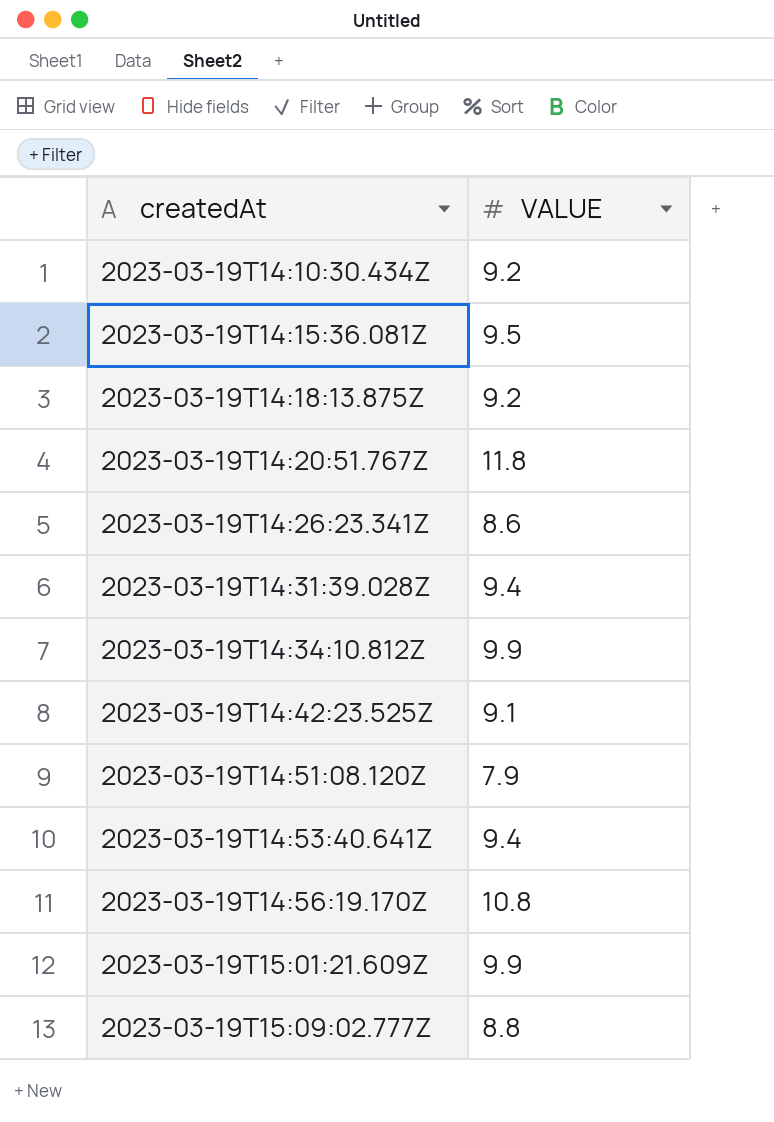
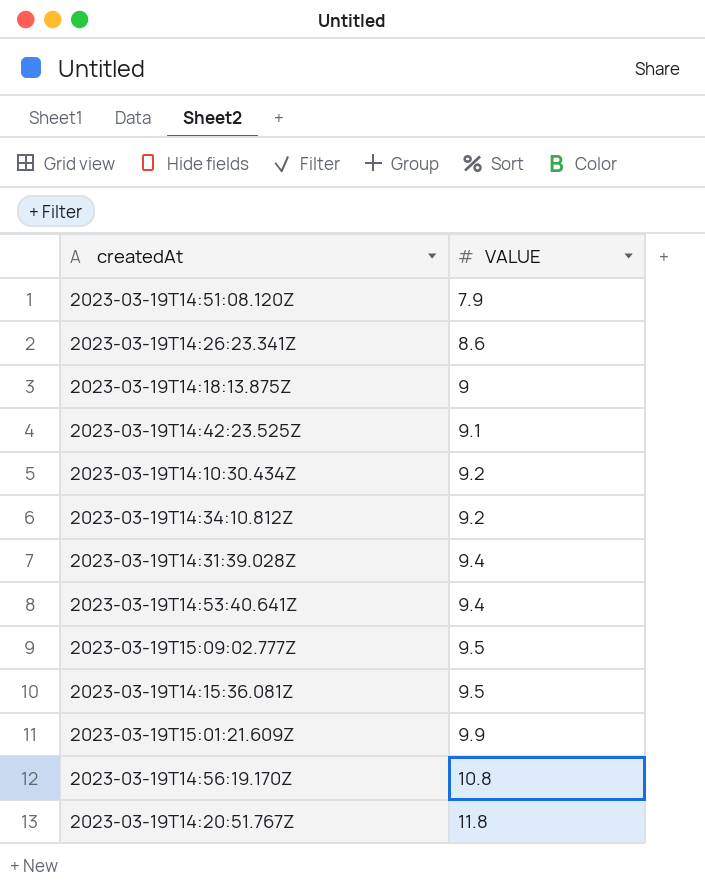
row order: createdAt ascending -> VALUE ascending
2023-03-19T14:18:13.875Z | VALUE: 9.2 -> 9
2023-03-19T14:34:10.812Z | VALUE: 9.9 -> 9.2
2023-03-19T15:09:02.777Z | VALUE: 8.8 -> 9.5

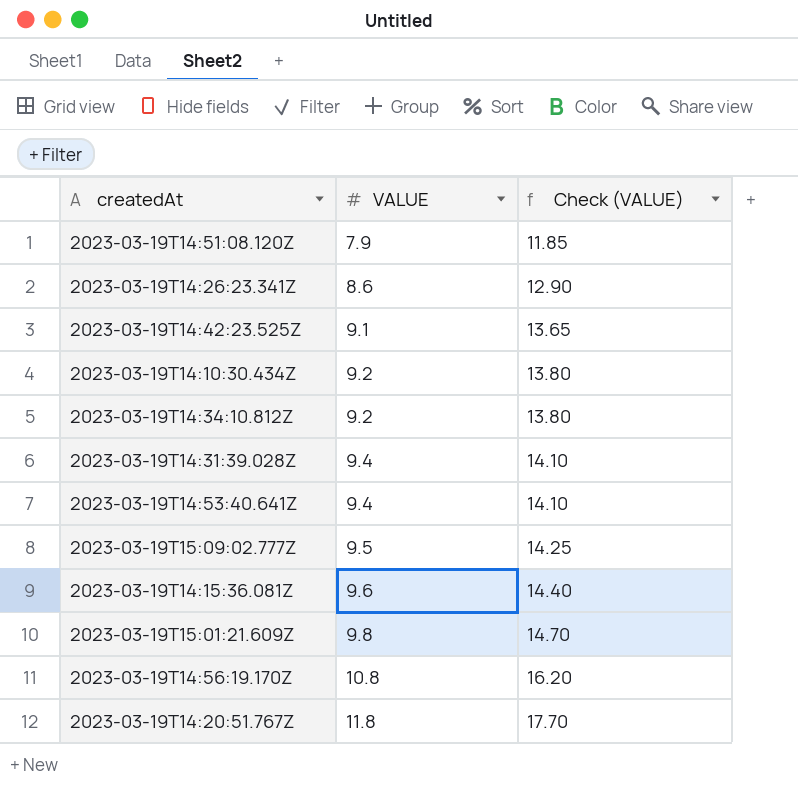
column Check (VALUE) | formula: none -> [VALUE] * 1.5
row 2023-03-19T14:18:13.875Z: 9 -> none
2023-03-19T14:15:36.081Z | VALUE: 9.5 -> 9.6
2023-03-19T15:01:21.609Z | VALUE: 9.9 -> 9.8

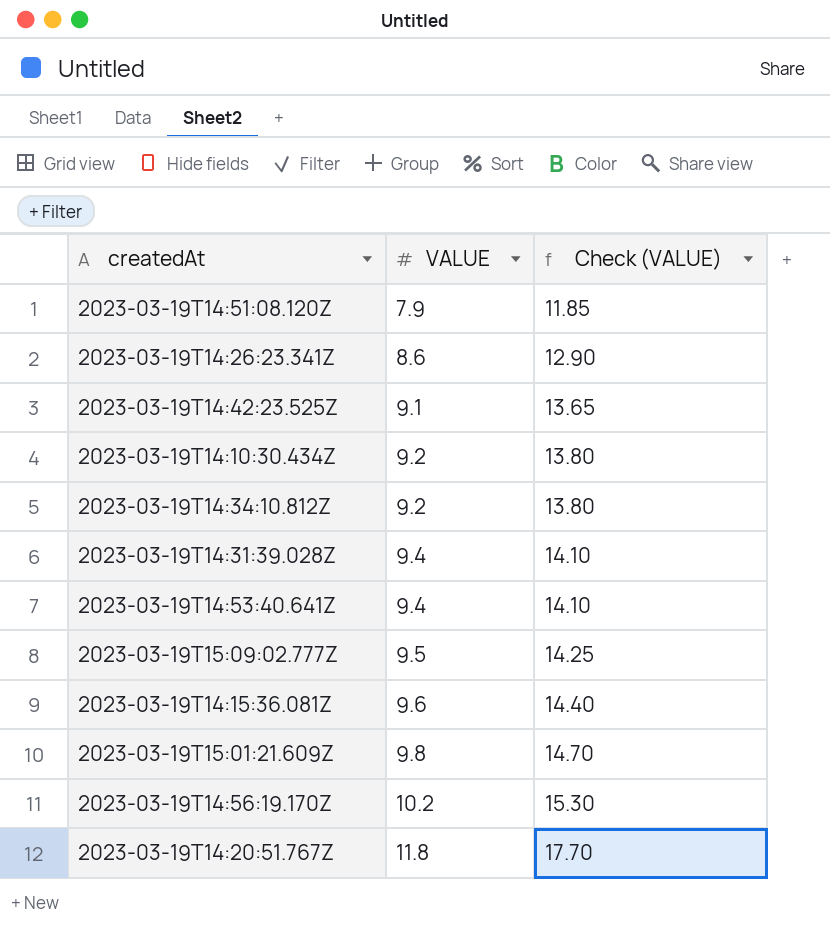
2023-03-19T14:56:19.170Z | VALUE: 10.8 -> 10.2
2023-03-19T14:56:19.170Z | Check (VALUE): 16.20 -> 15.30

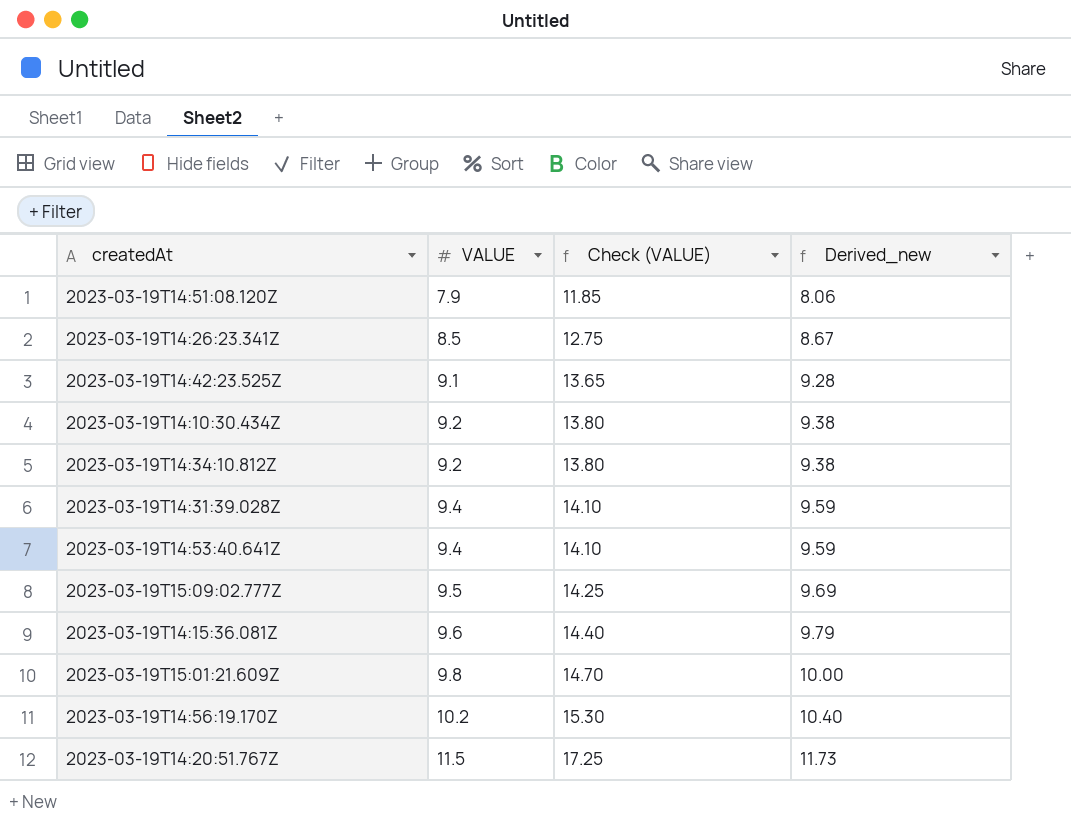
column Derived_new | formula: none -> [VALUE] * 1.02
2023-03-19T14:26:23.341Z | VALUE: 8.6 -> 8.5
2023-03-19T14:26:23.341Z | Check (VALUE): 12.90 -> 12.75
2023-03-19T14:20:51.767Z | VALUE: 11.8 -> 11.5
2023-03-19T14:20:51.767Z | Check (VALUE): 17.70 -> 17.25

